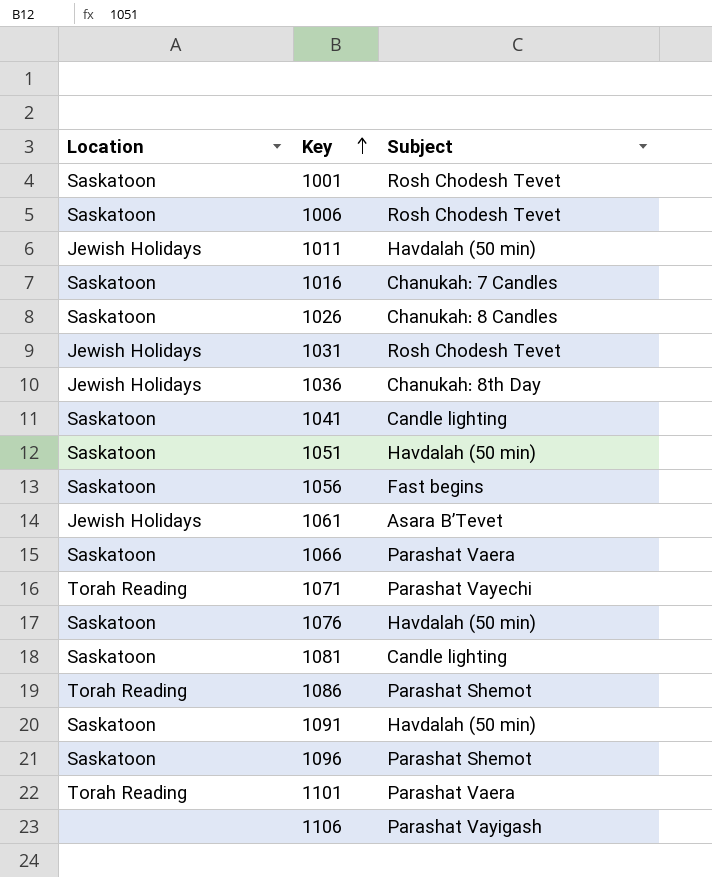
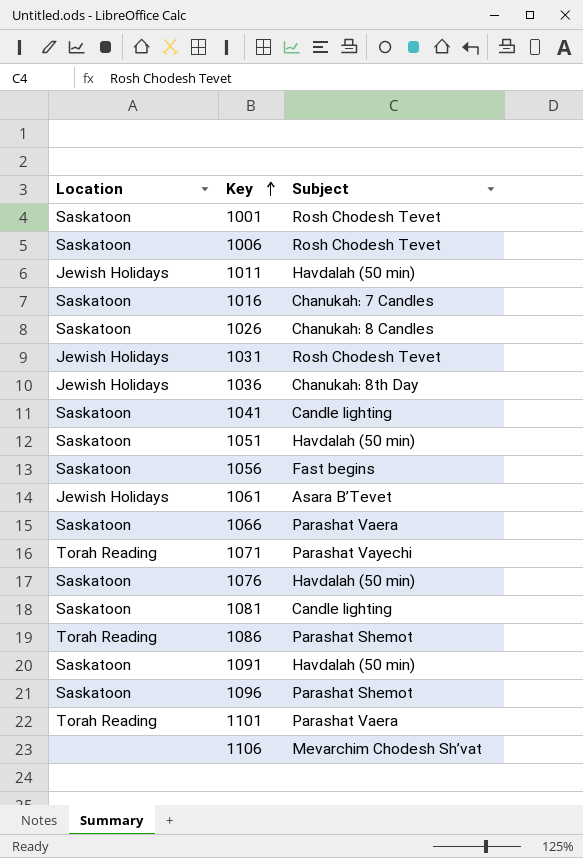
1106 | Subject: Parashat Vayigash -> Mevarchim Chodesh Sh’vat

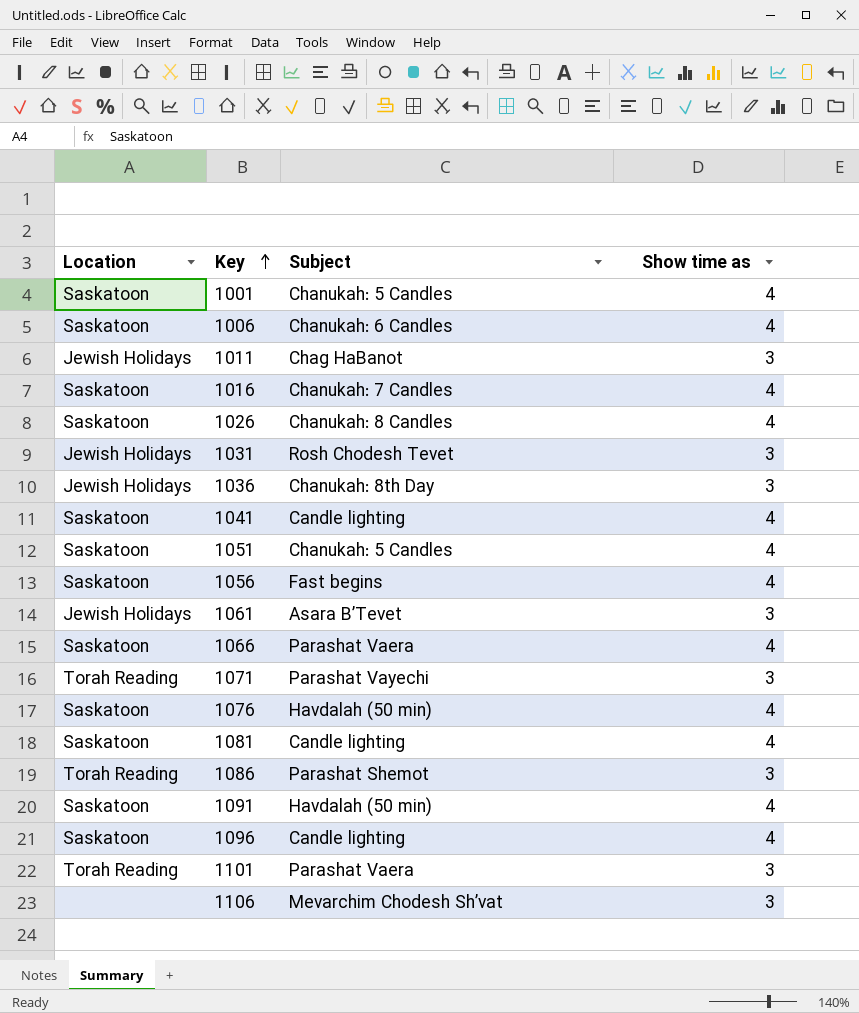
column Show time as | position: none -> 4
1001 | Subject: Rosh Chodesh Tevet -> Chanukah: 5 Candles
1006 | Subject: Rosh Chodesh Tevet -> Chanukah: 6 Candles
1011 | Subject: Havdalah (50 min) -> Chag HaBanot
1051 | Subject: Havdalah (50 min) -> Chanukah: 5 Candles
1096 | Subject: Parashat Shemot -> Candle lighting

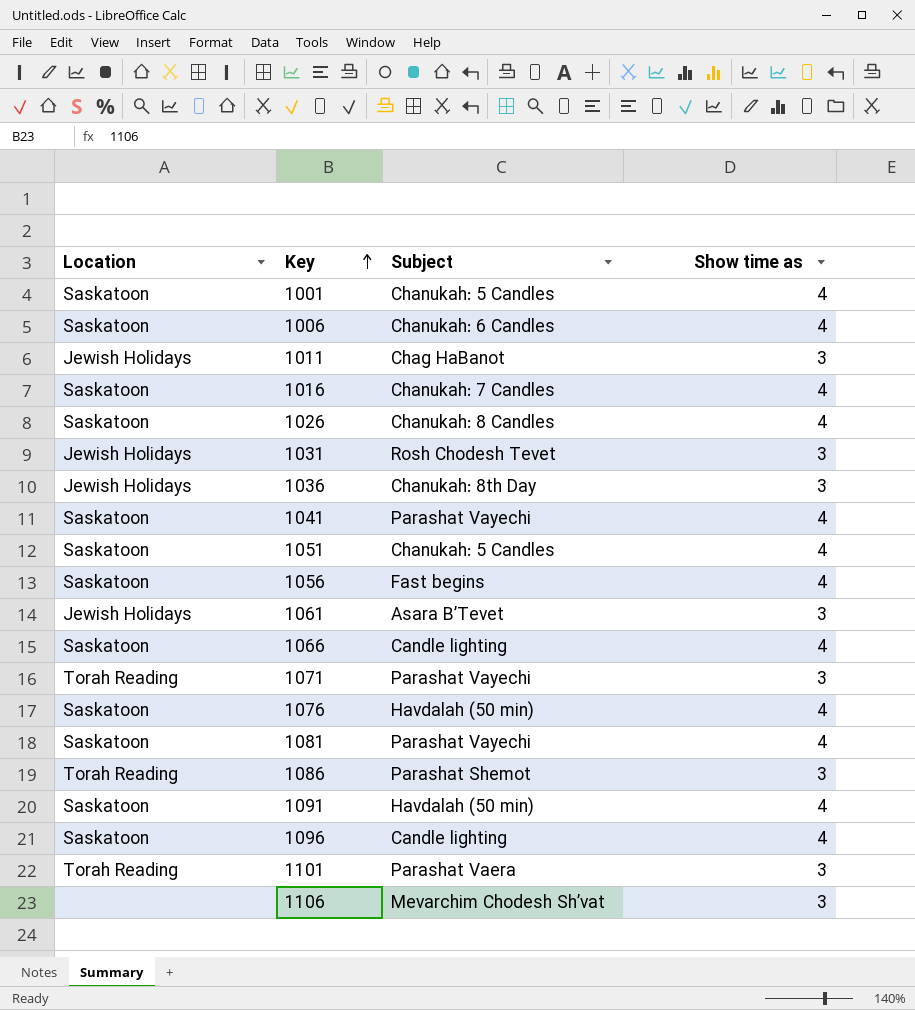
1041 | Subject: Candle lighting -> Parashat Vayechi
1066 | Subject: Parashat Vaera -> Candle lighting
1081 | Subject: Candle lighting -> Parashat Vayechi

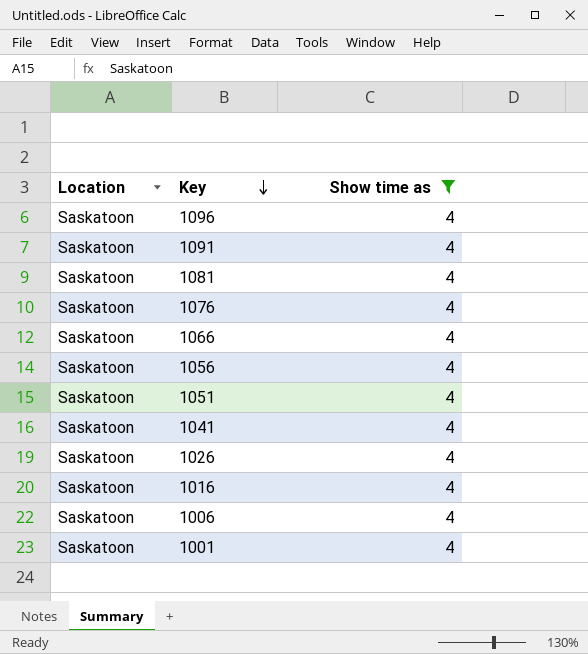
filter: none -> Show time as = 4
row order: Key ascending -> Key descending
column Subject | position: 3 -> none

